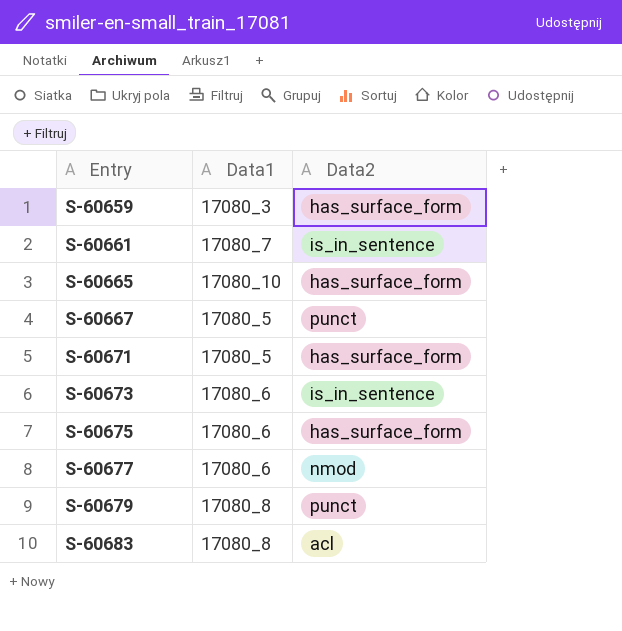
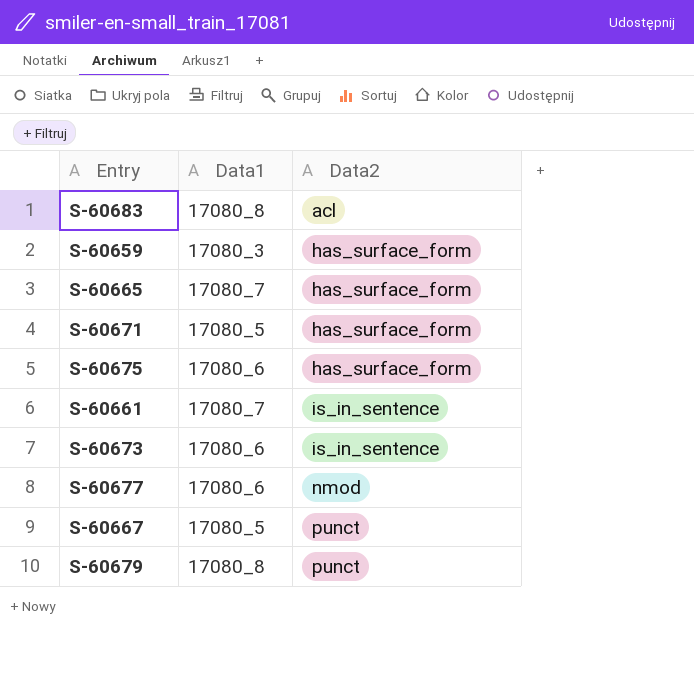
row order: Entry ascending -> Data2 ascending
S-60665 | Data1: 17080_10 -> 17080_7

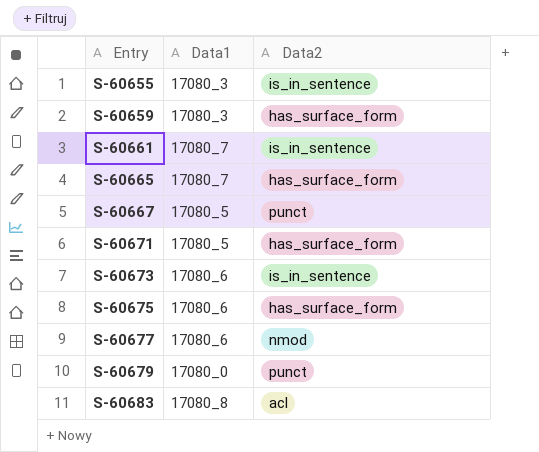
row order: Data2 ascending -> Entry ascending
row S-60655: none -> 17080_3 | is_in_sentence
S-60679 | Data1: 17080_8 -> 17080_0

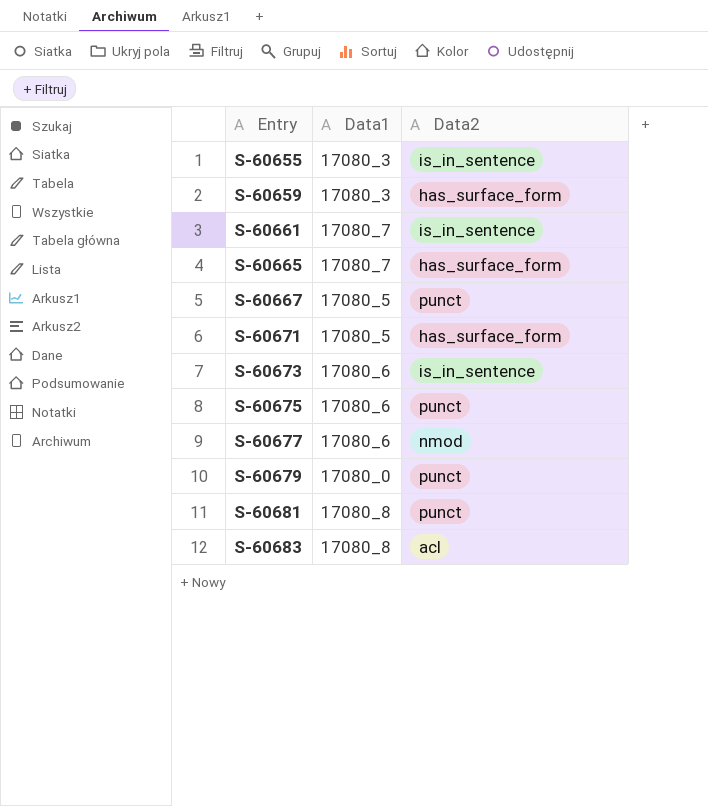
S-60675 | Data2: has_surface_form -> punct
row S-60681: none -> 17080_8 | punct

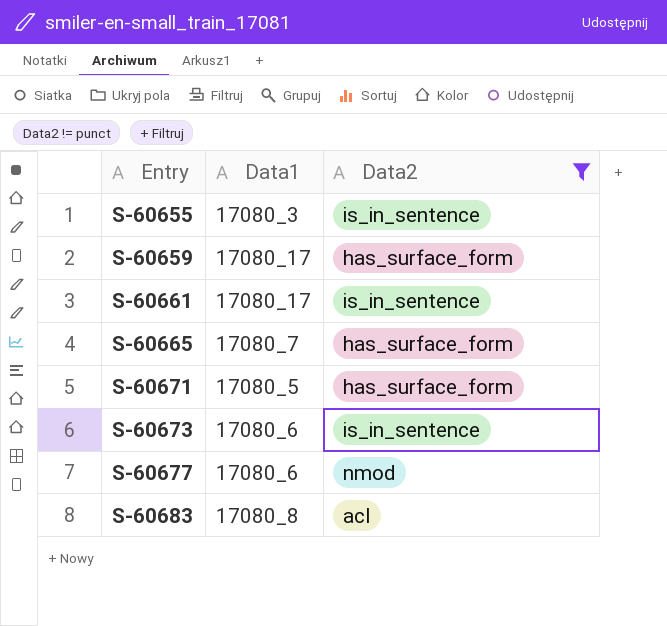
filter: none -> Data2 != punct
S-60659 | Data1: 17080_3 -> 17080_17
S-60661 | Data1: 17080_7 -> 17080_17

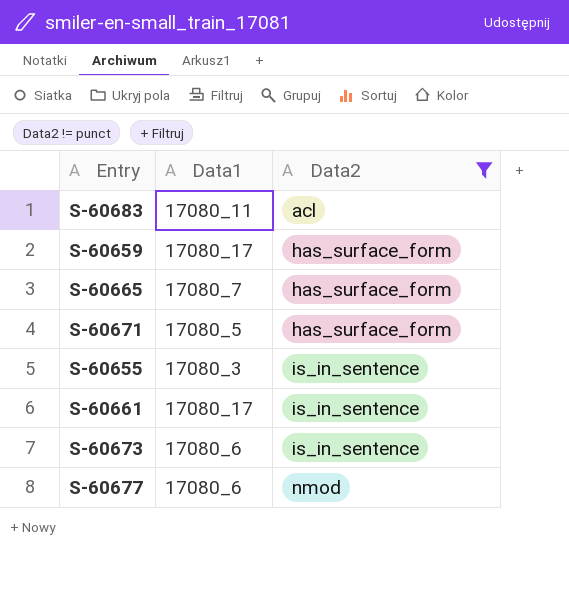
row order: Entry ascending -> Data2 ascending
S-60683 | Data1: 17080_8 -> 17080_11

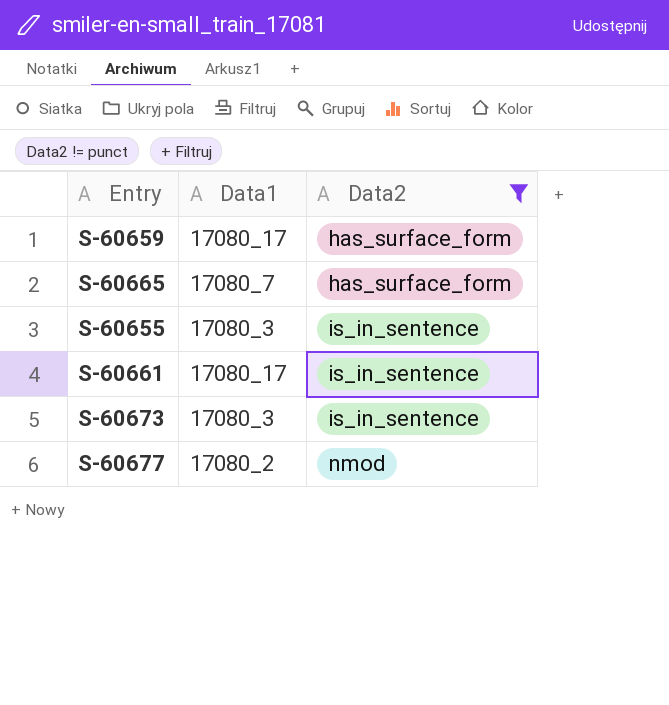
row S-60683: 17080_11 | acl -> none
row S-60671: 17080_5 | has_surface_form -> none
S-60673 | Data1: 17080_6 -> 17080_3
S-60677 | Data1: 17080_6 -> 17080_2

